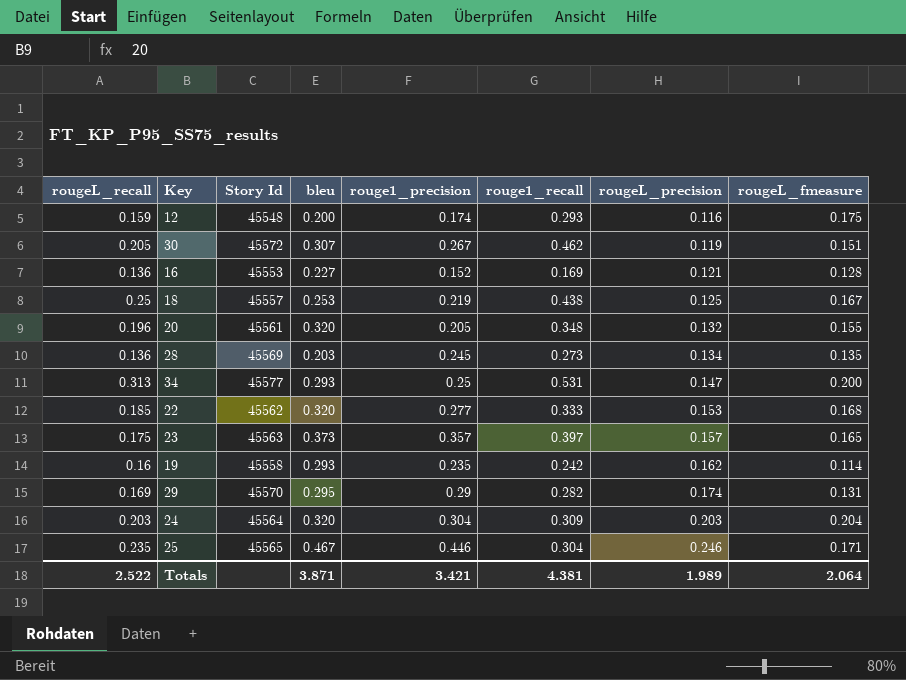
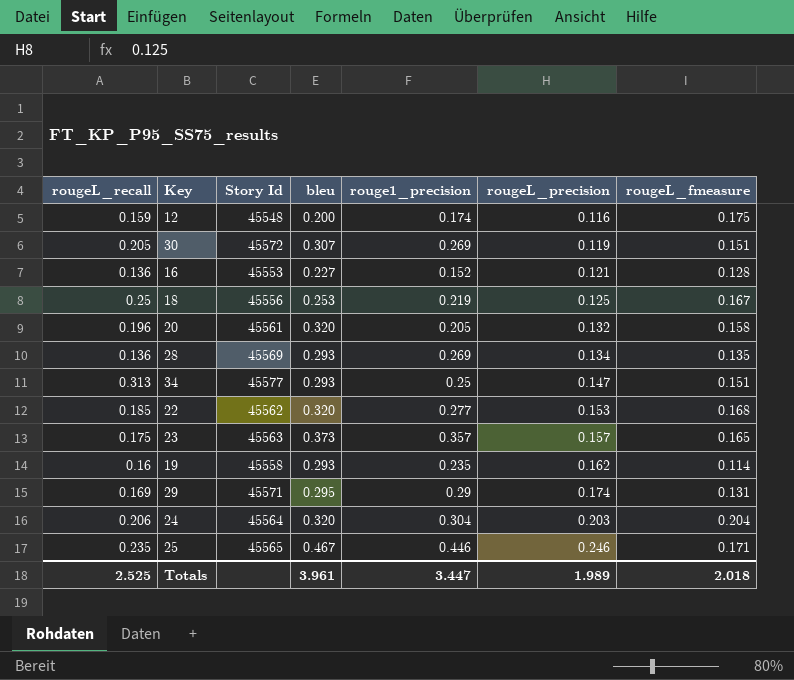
column rouge1_recall | position: 6 -> none
30 | rouge1_precision: 0.267 -> 0.269
18 | Story Id: 45557 -> 45556
20 | rougeL_fmeasure: 0.155 -> 0.158
28 | bleu: 0.203 -> 0.293
28 | rouge1_precision: 0.245 -> 0.269
34 | rougeL_fmeasure: 0.200 -> 0.151
29 | Story Id: 45570 -> 45571
24 | rougeL_recall: 0.203 -> 0.206
Totals | rougeL_recall: 2.522 -> 2.525
Totals | bleu: 3.871 -> 3.961
Totals | rouge1_precision: 3.421 -> 3.447
Totals | rougeL_fmeasure: 2.064 -> 2.018

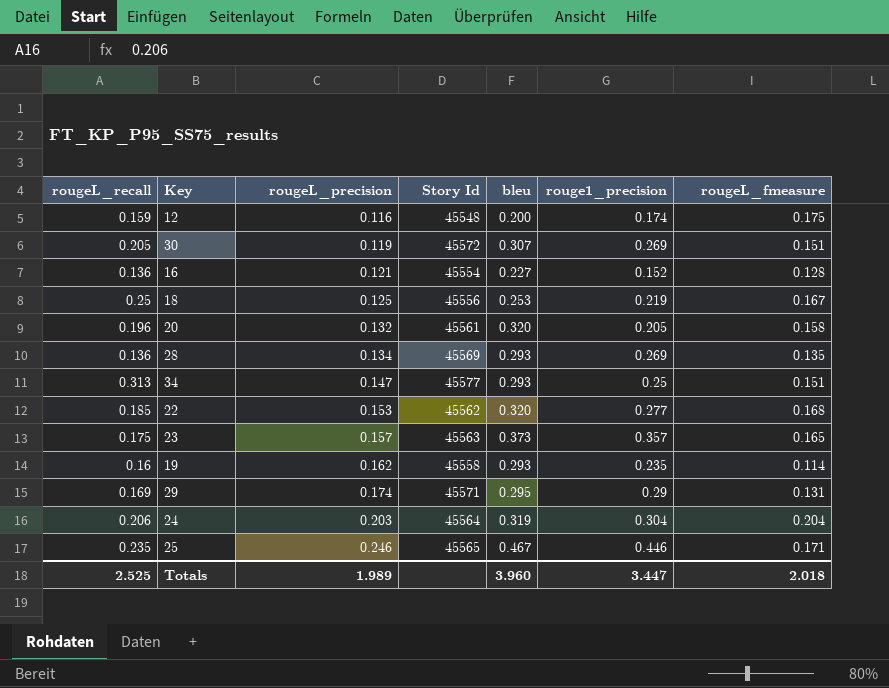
column rougeL_precision | position: 6 -> 3
16 | Story Id: 45553 -> 45554
24 | bleu: 0.320 -> 0.319
Totals | bleu: 3.961 -> 3.960

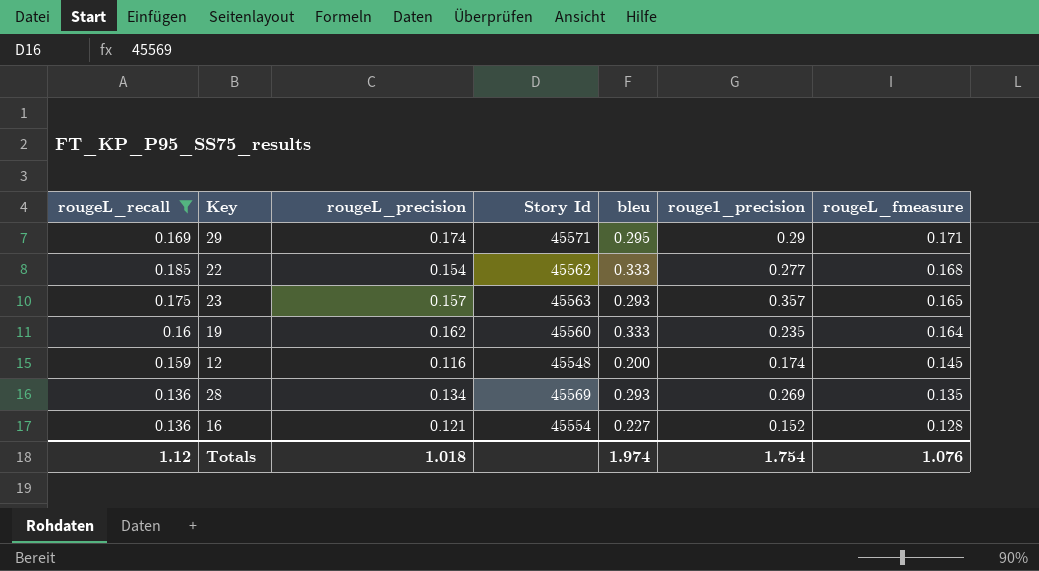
filter: none -> rougeL_recall <= 0.185
row order: rougeL_precision ascending -> rougeL_fmeasure descending
29 | rougeL_fmeasure: 0.131 -> 0.171
22 | rougeL_precision: 0.153 -> 0.154
22 | bleu: 0.320 -> 0.333
23 | bleu: 0.373 -> 0.293
19 | Story Id: 45558 -> 45560
19 | bleu: 0.293 -> 0.333
19 | rougeL_fmeasure: 0.114 -> 0.164
12 | rougeL_fmeasure: 0.175 -> 0.145
Totals | rougeL_recall: 2.525 -> 1.12
Totals | rougeL_precision: 1.989 -> 1.018
Totals | bleu: 3.960 -> 1.974
Totals | rouge1_precision: 3.447 -> 1.754
Totals | rougeL_fmeasure: 2.018 -> 1.076

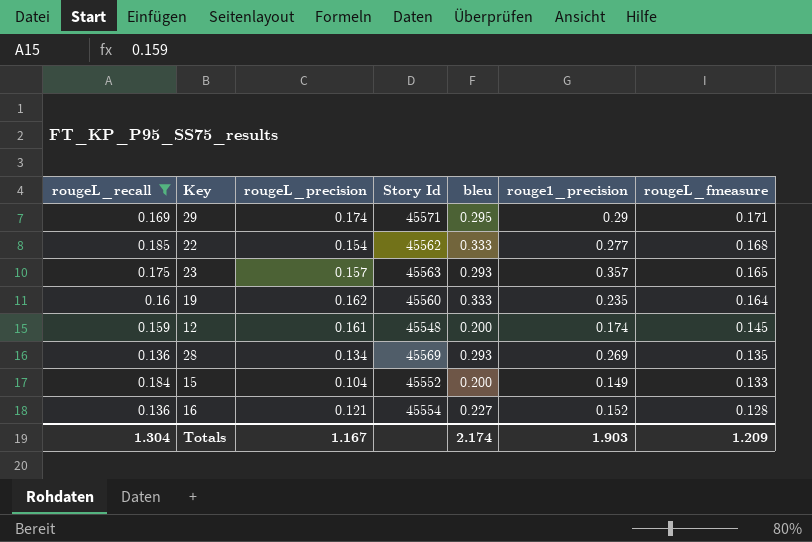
12 | rougeL_precision: 0.116 -> 0.161
row 15: none -> 0.184 | 0.104 | 45552 | 0.200 | 0.149 | 0.133
Totals | rougeL_recall: 1.12 -> 1.304
Totals | rougeL_precision: 1.018 -> 1.167
Totals | bleu: 1.974 -> 2.174
Totals | rouge1_precision: 1.754 -> 1.903
Totals | rougeL_fmeasure: 1.076 -> 1.209

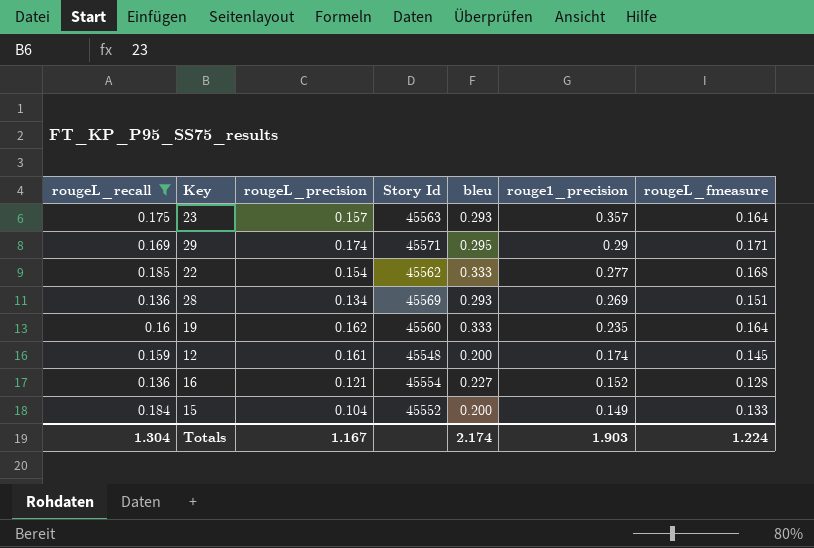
row order: rougeL_fmeasure descending -> rouge1_precision descending
23 | rougeL_fmeasure: 0.165 -> 0.164
28 | rougeL_fmeasure: 0.135 -> 0.151
Totals | rougeL_fmeasure: 1.209 -> 1.224

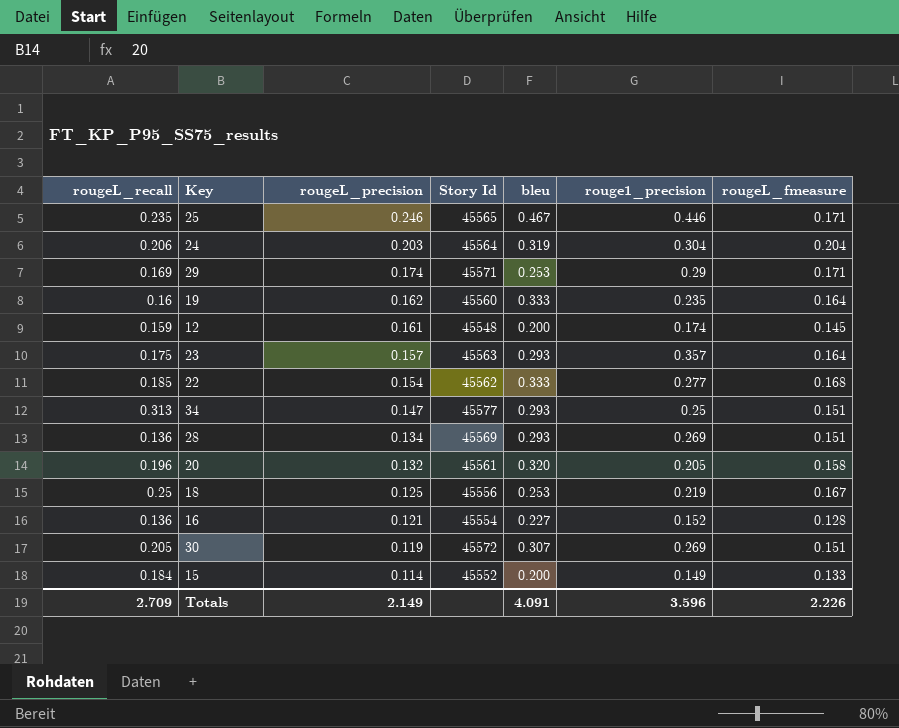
filter: rougeL_recall <= 0.185 -> none
row order: rouge1_precision descending -> rougeL_precision descending
29 | bleu: 0.295 -> 0.253
15 | rougeL_precision: 0.104 -> 0.114
Totals | rougeL_recall: 1.304 -> 2.709
Totals | rougeL_precision: 1.167 -> 2.149
Totals | bleu: 2.174 -> 4.091
Totals | rouge1_precision: 1.903 -> 3.596
Totals | rougeL_fmeasure: 1.224 -> 2.226

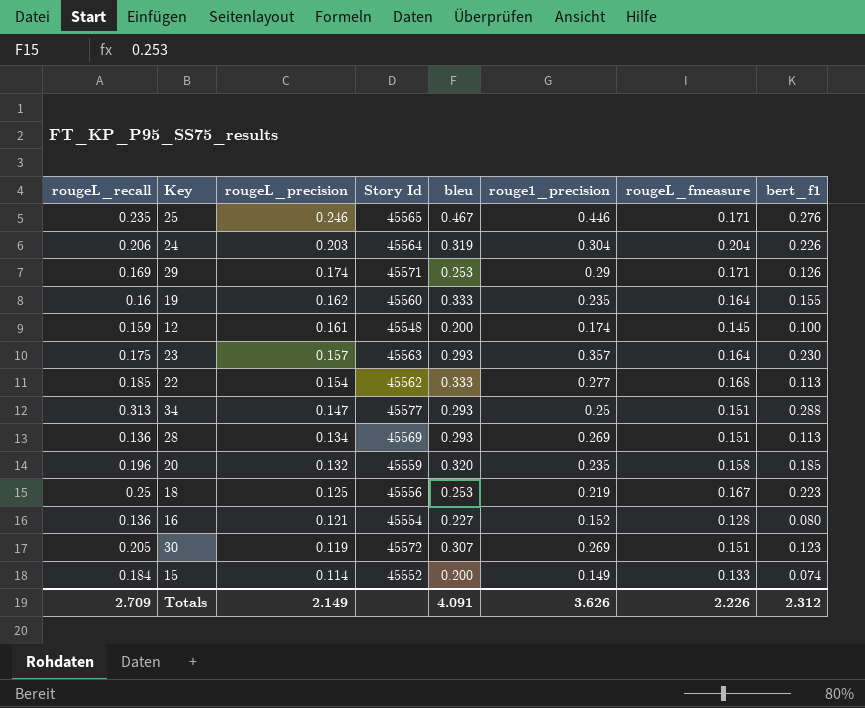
column bert_f1 | position: none -> 8
20 | Story Id: 45561 -> 45559
20 | rouge1_precision: 0.205 -> 0.235
Totals | rouge1_precision: 3.596 -> 3.626

